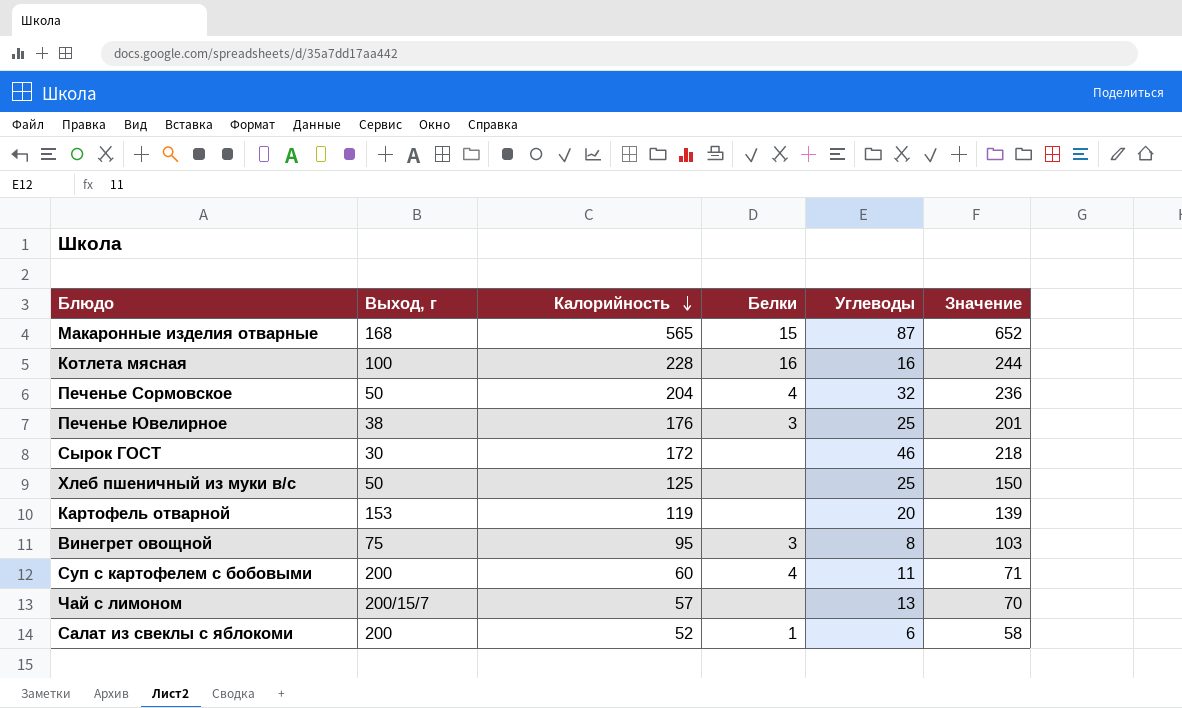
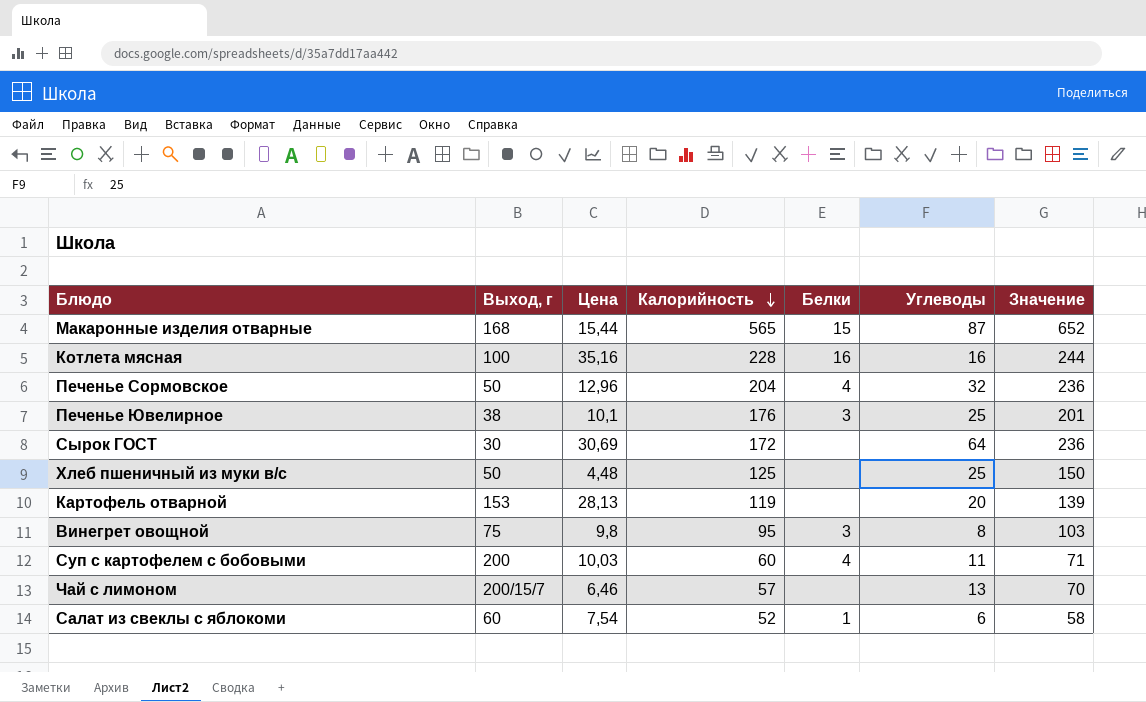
column Цена | position: none -> 3
Сырок ГОСТ | Углеводы: 46 -> 64
Сырок ГОСТ | Значение: 218 -> 236
Салат из свеклы с яблокоми | Выход, г: 200 -> 60

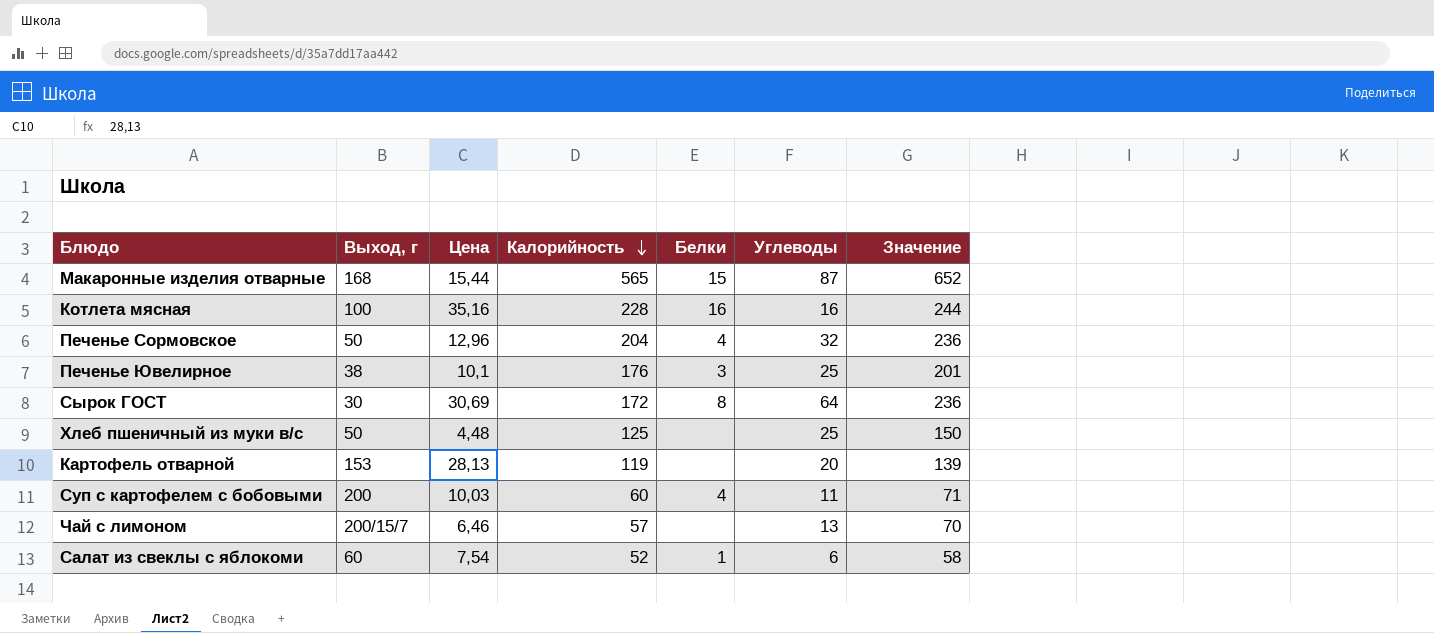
row Винегрет овощной: 75 | 9,8 | 95 | 3 | 8 | 103 -> none
Сырок ГОСТ | Белки: none -> 8

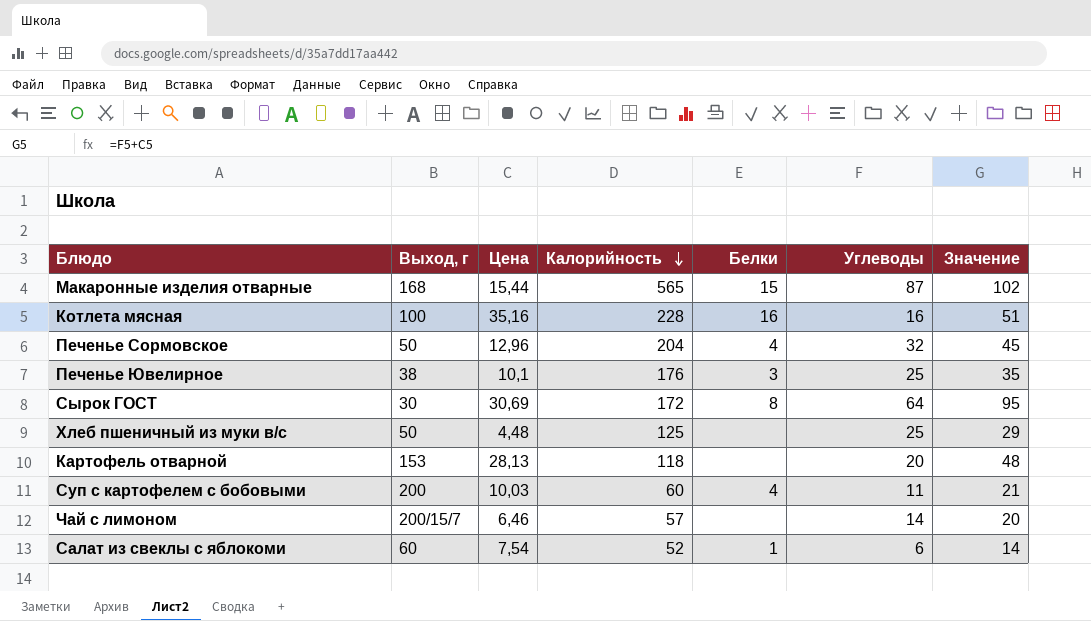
column Значение | formula: [Калорийность] + [Углеводы] -> [Цена] + [Углеводы]
Картофель отварной | Калорийность: 119 -> 118
Чай с лимоном | Углеводы: 13 -> 14

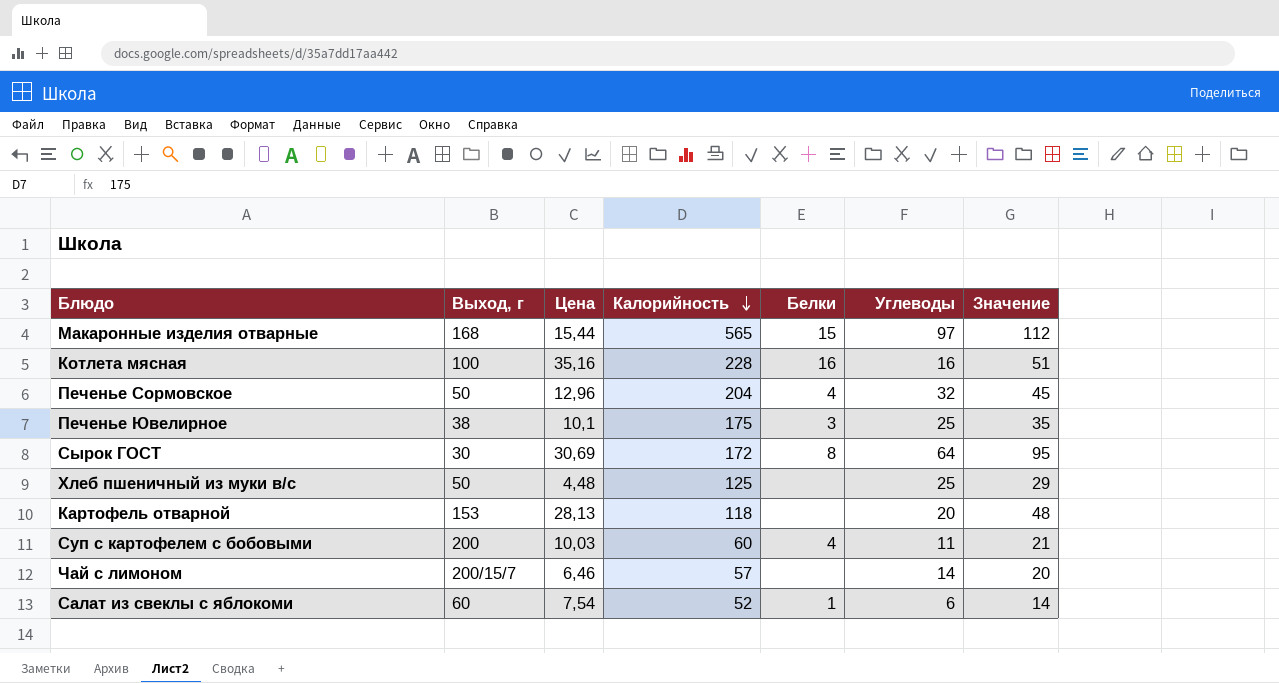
Макаронные изделия отварные | Углеводы: 87 -> 97
Макаронные изделия отварные | Значение: 102 -> 112
Печенье Ювелирное | Калорийность: 176 -> 175

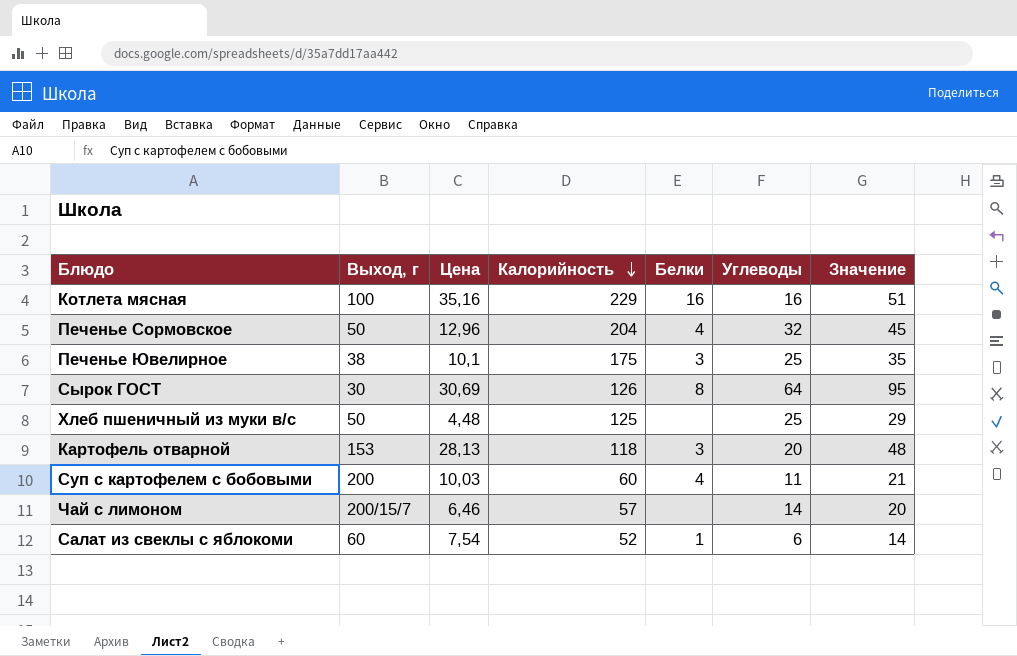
row Макаронные изделия отварные: 168 | 15,44 | 565 | 15 | 97 | 112 -> none
Котлета мясная | Калорийность: 228 -> 229
Сырок ГОСТ | Калорийность: 172 -> 126
Картофель отварной | Белки: none -> 3

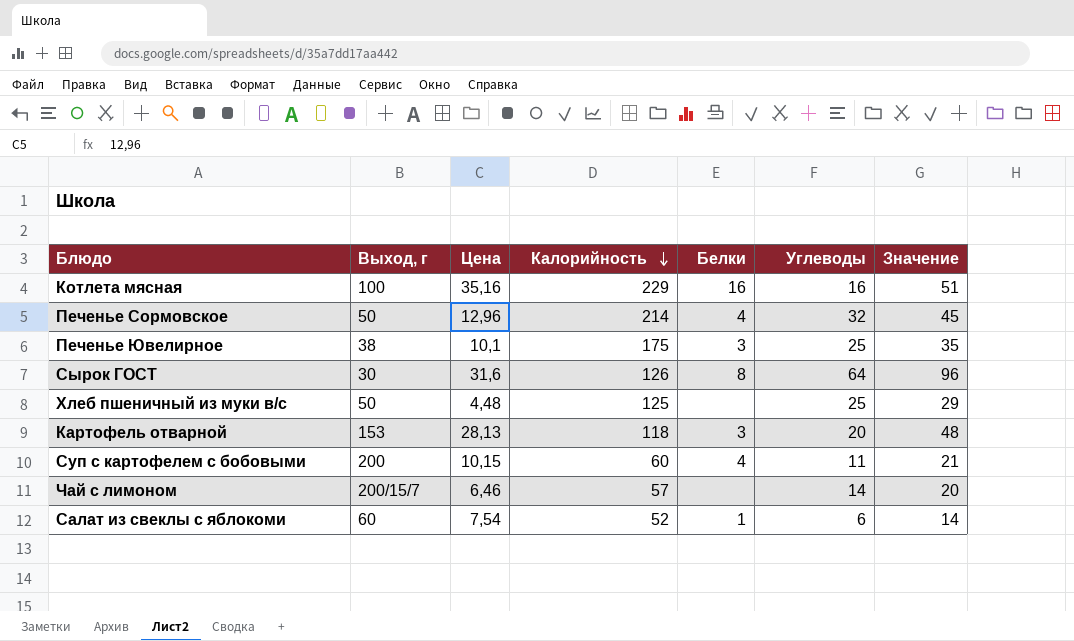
Печенье Сормовское | Калорийность: 204 -> 214
Сырок ГОСТ | Цена: 30,69 -> 31,6
Сырок ГОСТ | Значение: 95 -> 96
Суп с картофелем с бобовыми | Цена: 10,03 -> 10,15

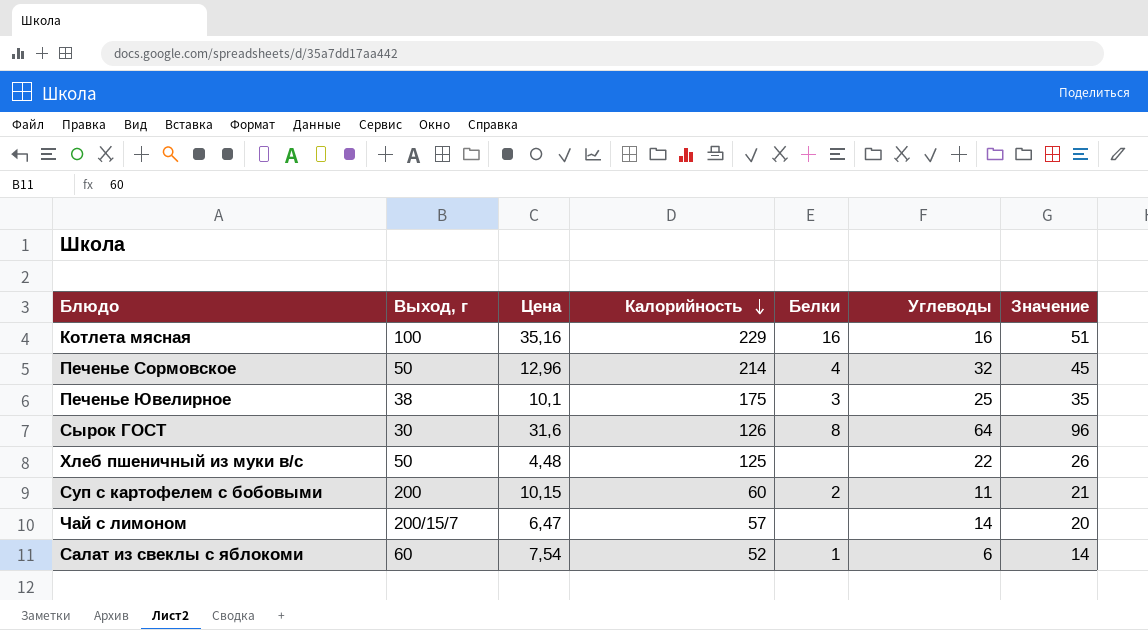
row Картофель отварной: 153 | 28,13 | 118 | 3 | 20 | 48 -> none
Хлеб пшеничный из муки в/с | Углеводы: 25 -> 22
Хлеб пшеничный из муки в/с | Значение: 29 -> 26
Суп с картофелем с бобовыми | Белки: 4 -> 2
Чай с лимоном | Цена: 6,46 -> 6,47

